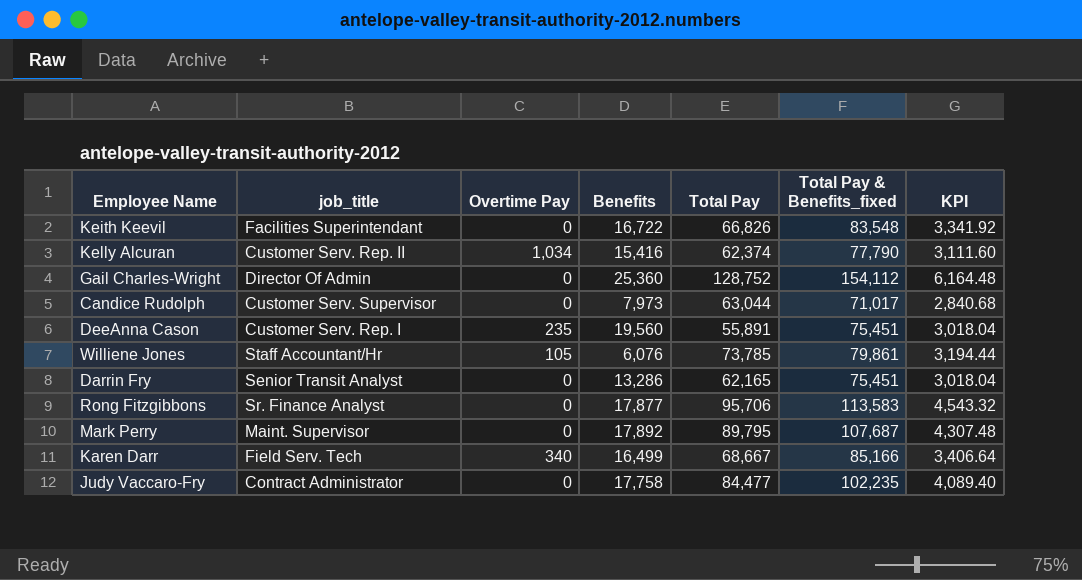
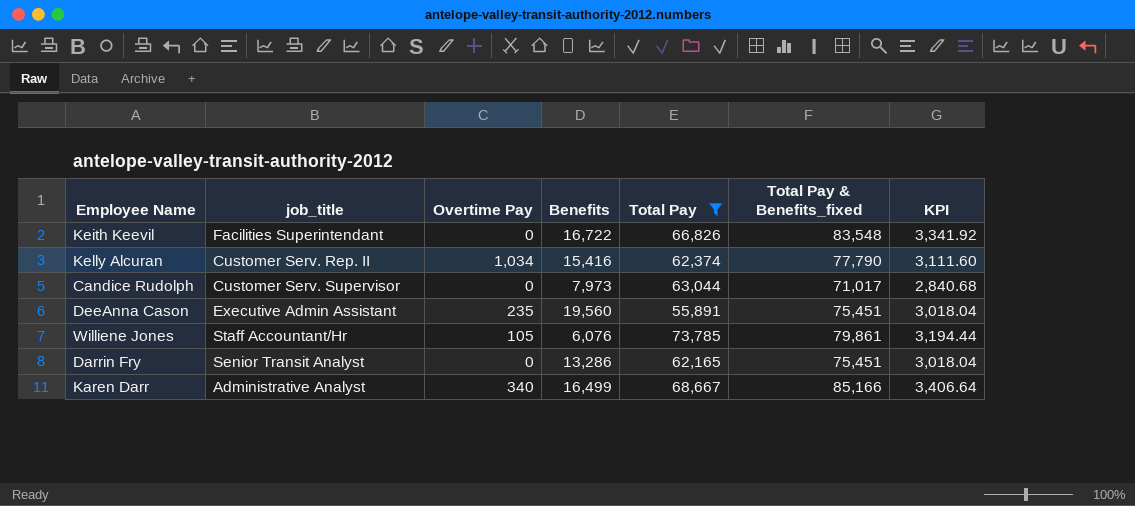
filter: none -> Total Pay <= 73,785
DeeAnna Cason | job_title: Customer Serv. Rep. I -> Executive Admin Assistant
Karen Darr | job_title: Field Serv. Tech -> Administrative Analyst

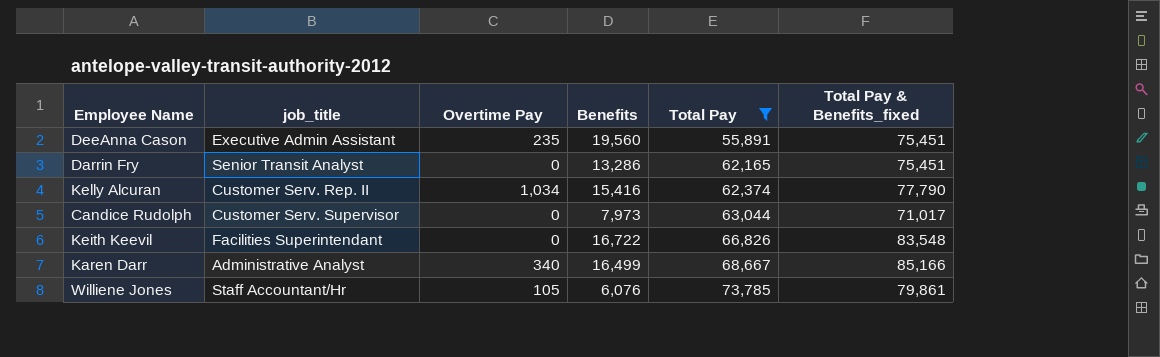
row order: none -> Total Pay ascending
column KPI | formula: [Total Pay & Benefits_fixed] * 0.04 -> none

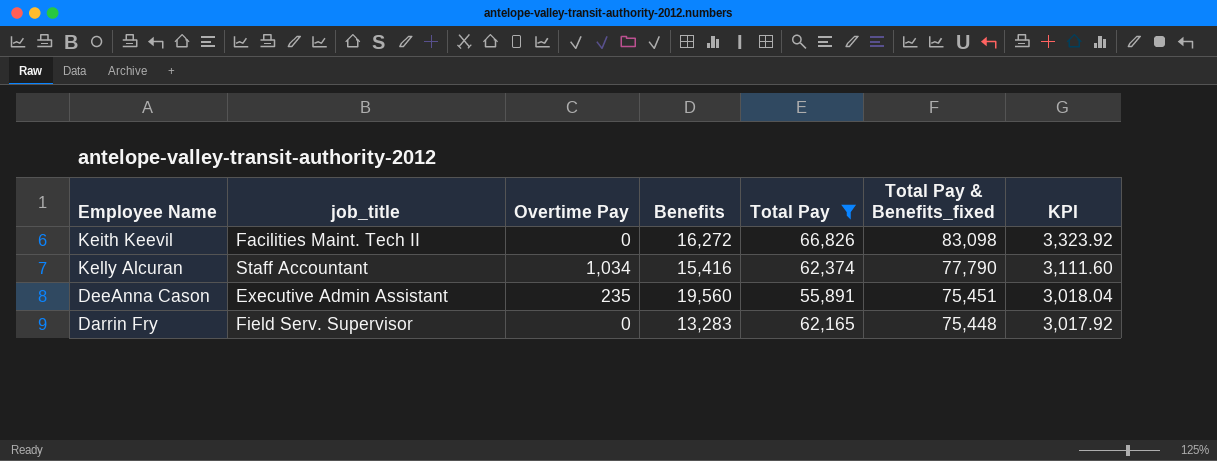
row order: Total Pay ascending -> Total Pay & Benefits_fixed descending
column KPI | formula: none -> [Total Pay & Benefits_fixed] * 0.04
row Candice Rudolph: Customer Serv. Supervisor | 0 | 7,973 | 63,044 | 71,017 -> none
row Karen Darr: Administrative Analyst | 340 | 16,499 | 68,667 | 85,166 -> none
row Williene Jones: Staff Accountant/Hr | 105 | 6,076 | 73,785 | 79,861 -> none
Keith Keevil | job_title: Facilities Superintendant -> Facilities Maint. Tech II
Keith Keevil | Benefits: 16,722 -> 16,272
Keith Keevil | Total Pay & Benefits_fixed: 83,548 -> 83,098
Kelly Alcuran | job_title: Customer Serv. Rep. II -> Staff Accountant
Darrin Fry | job_title: Senior Transit Analyst -> Field Serv. Supervisor
Darrin Fry | Benefits: 13,286 -> 13,283
Darrin Fry | Total Pay & Benefits_fixed: 75,451 -> 75,448

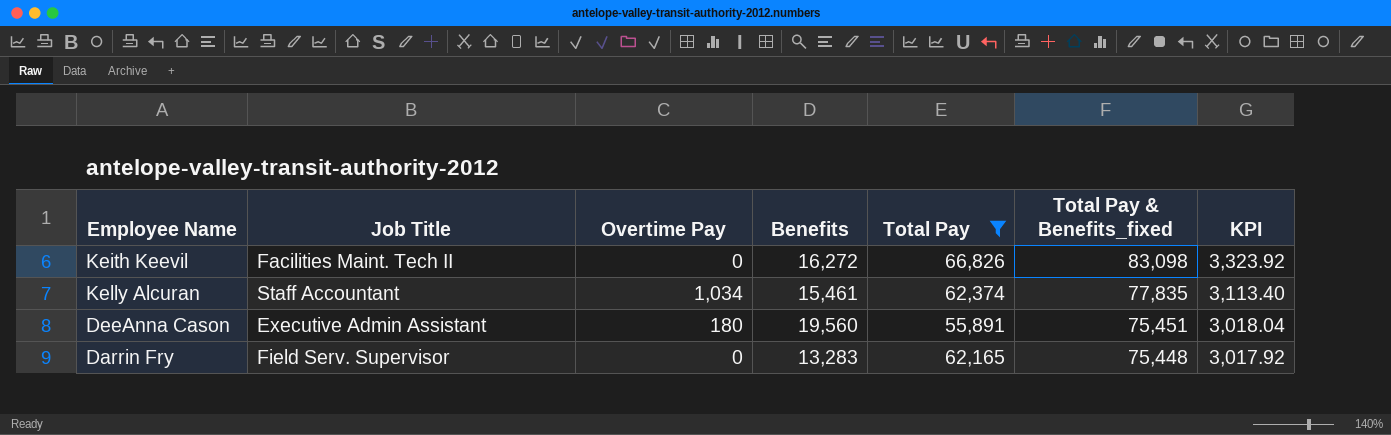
column name: job_title -> Job Title
Kelly Alcuran | Benefits: 15,416 -> 15,461
Kelly Alcuran | Total Pay & Benefits_fixed: 77,790 -> 77,835
Kelly Alcuran | KPI: 3,111.60 -> 3,113.40
DeeAnna Cason | Overtime Pay: 235 -> 180

